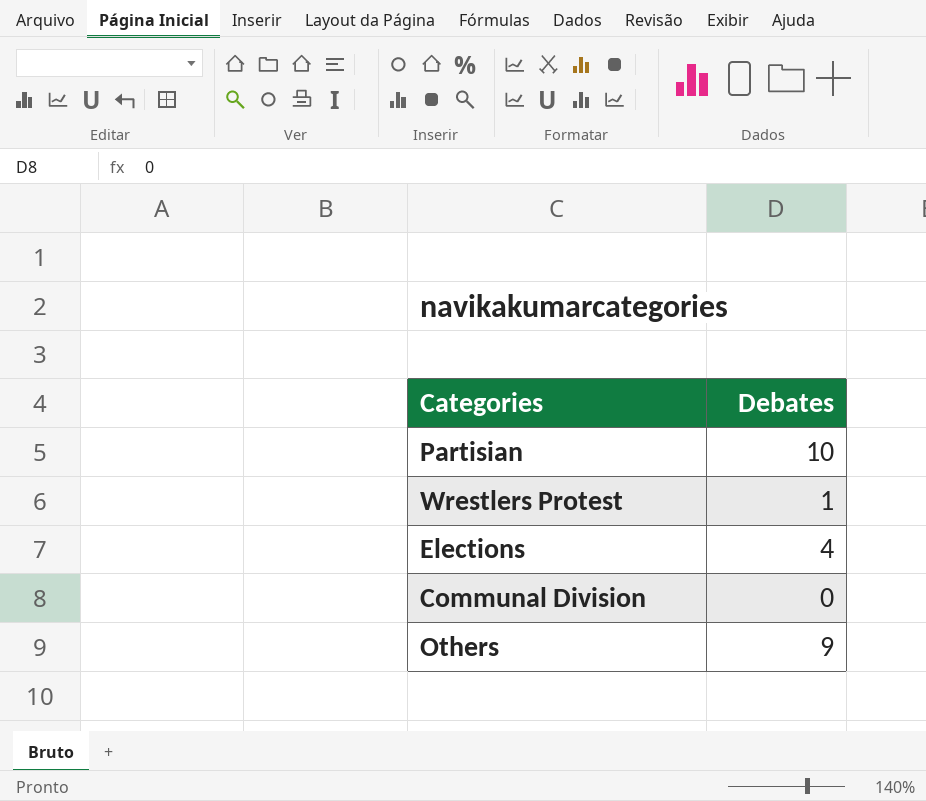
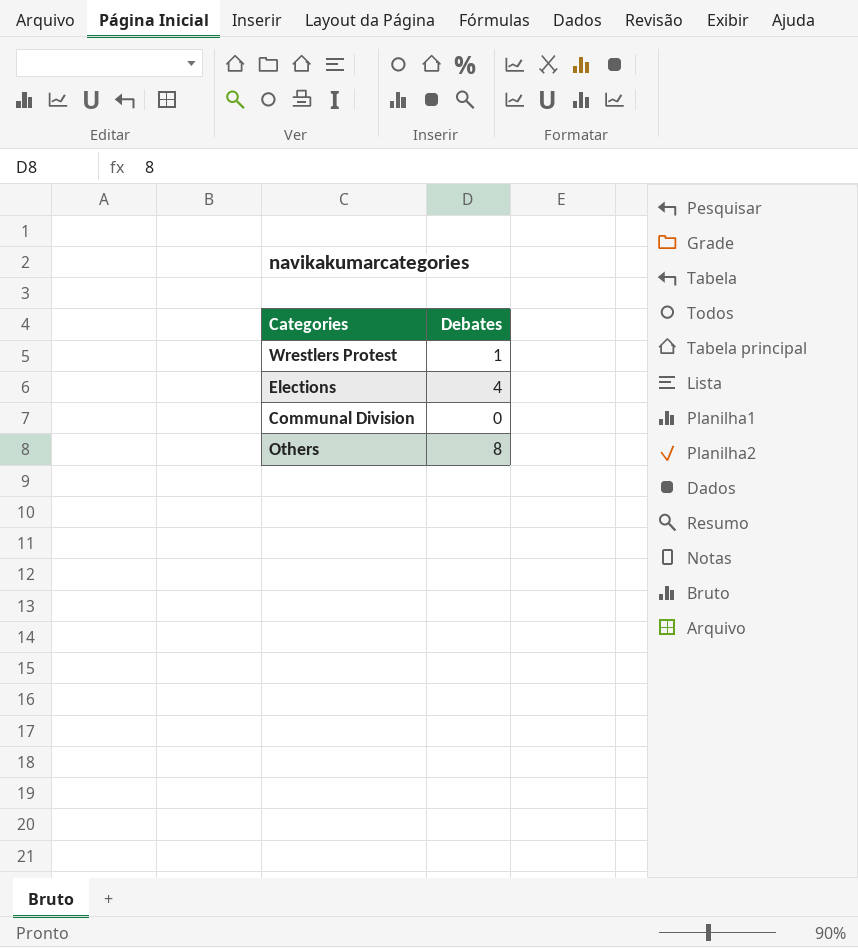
row Partisian: 10 -> none
Others | Debates: 9 -> 8

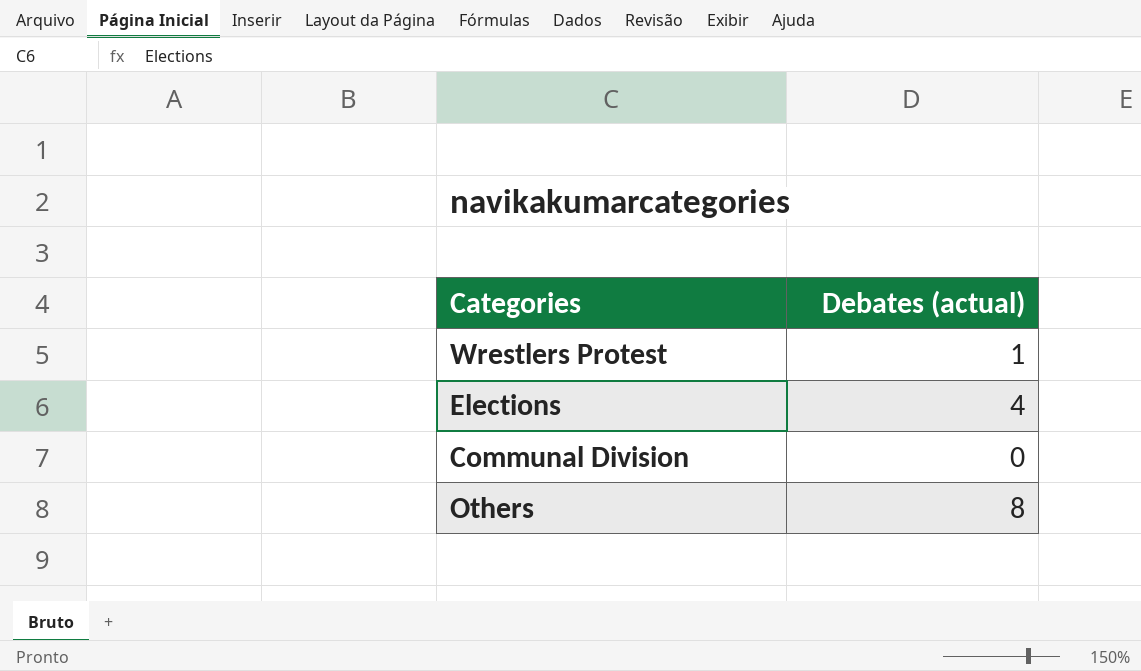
column name: Debates -> Debates (actual)

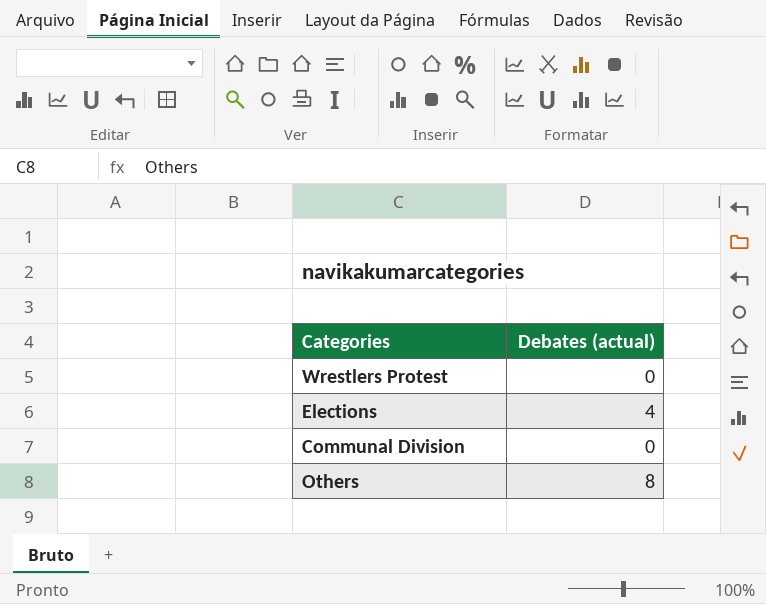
Wrestlers Protest | Debates (actual): 1 -> 0

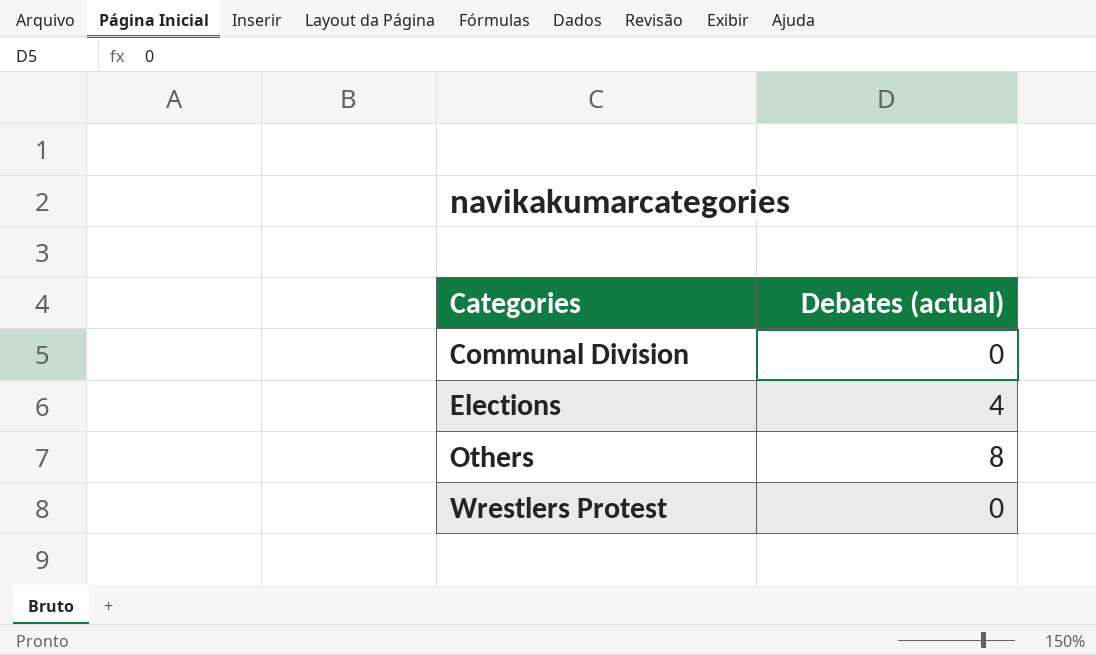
row order: none -> Categories ascending

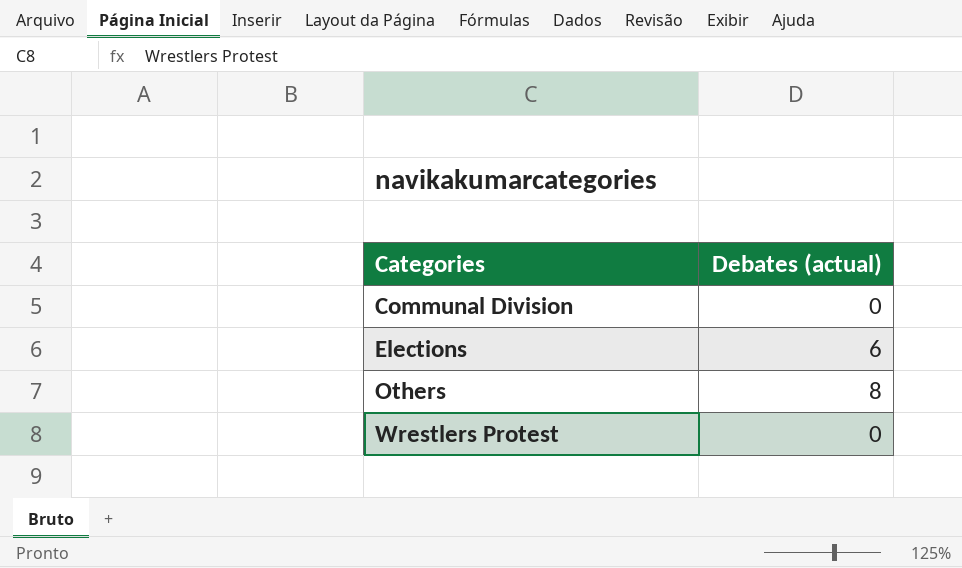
Elections | Debates (actual): 4 -> 6

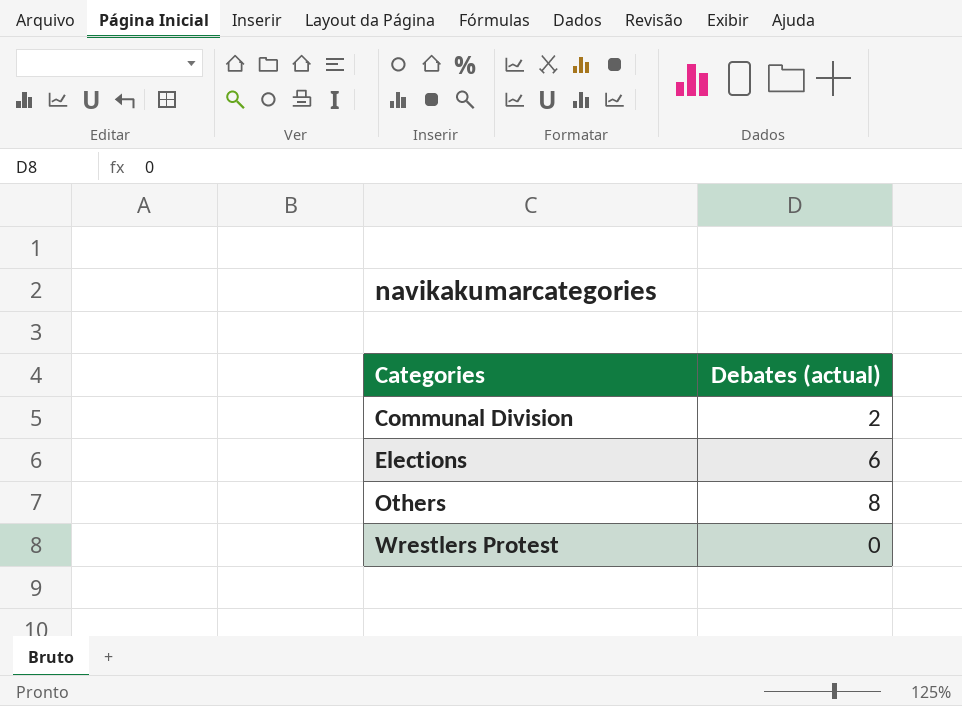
Communal Division | Debates (actual): 0 -> 2

